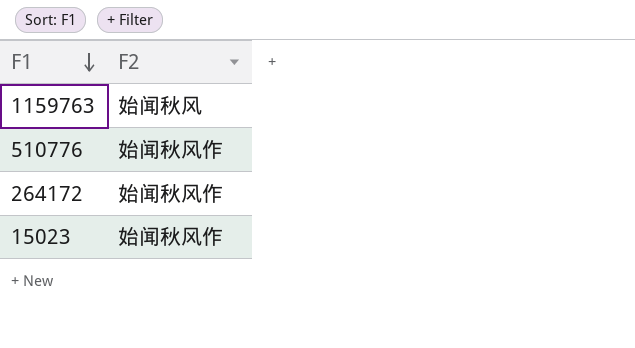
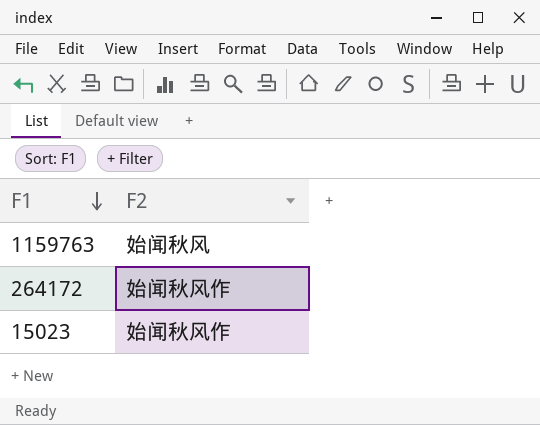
row 510776: 始闻秋风作 -> none

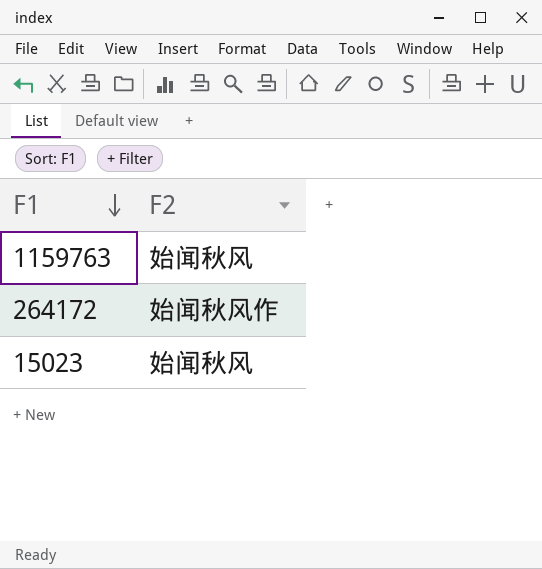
15023 | F2: 始闻秋风作 -> 始闻秋风

